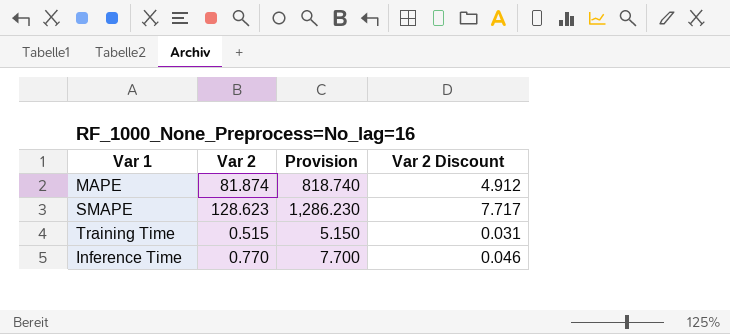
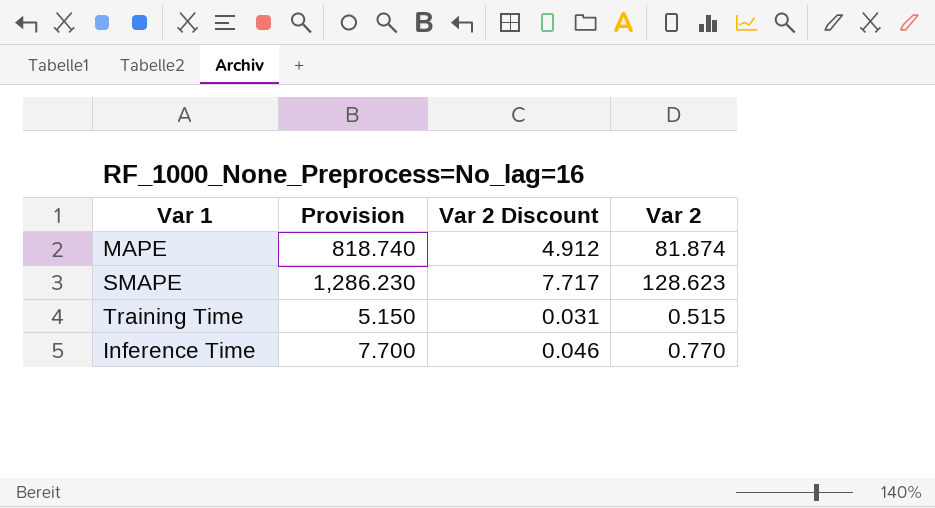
column Var 2 | position: 2 -> 4

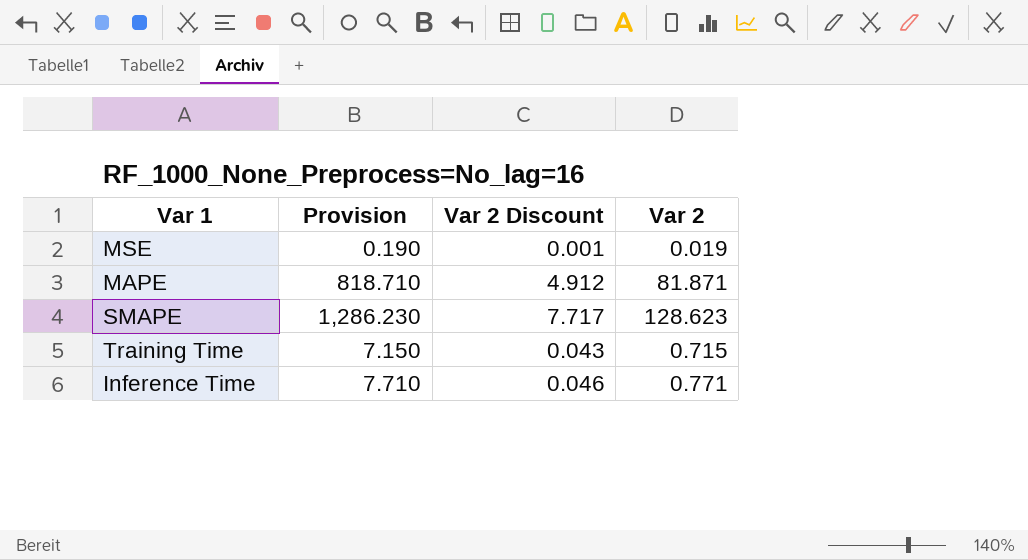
row MSE: none -> 0.190 | 0.001 | 0.019
MAPE | Provision: 818.740 -> 818.710
MAPE | Var 2: 81.874 -> 81.871
Training Time | Provision: 5.150 -> 7.150
Training Time | Var 2 Discount: 0.031 -> 0.043
Training Time | Var 2: 0.515 -> 0.715
Inference Time | Provision: 7.700 -> 7.710
Inference Time | Var 2: 0.770 -> 0.771

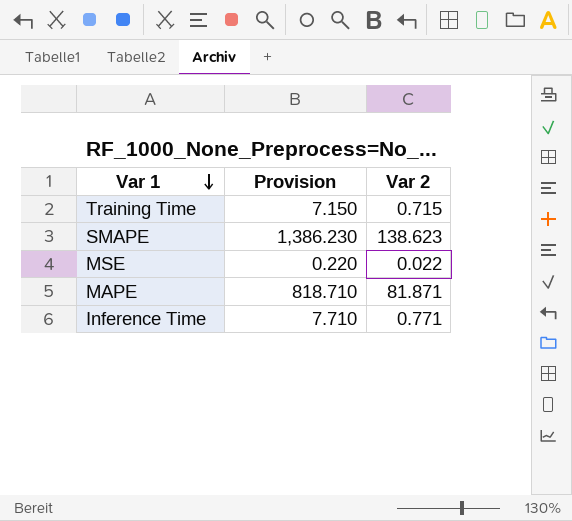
row order: none -> Var 1 descending
column Var 2 Discount | formula: [Var 2] * 0.06 -> none
SMAPE | Provision: 1,286.230 -> 1,386.230
SMAPE | Var 2: 128.623 -> 138.623
MSE | Provision: 0.190 -> 0.220
MSE | Var 2: 0.019 -> 0.022

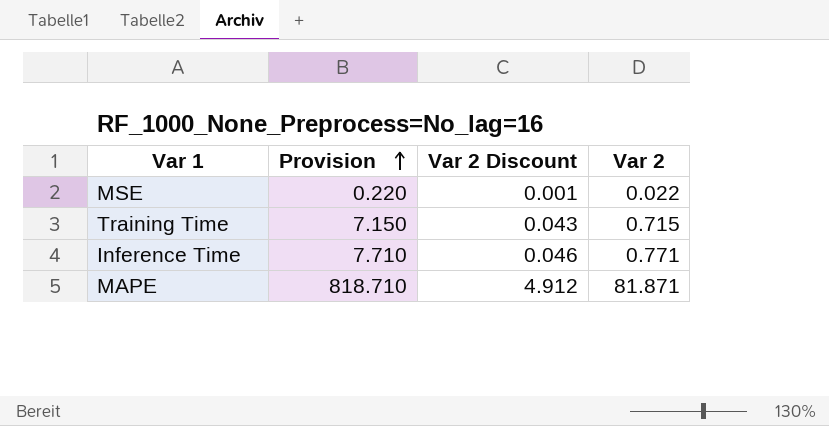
row order: Var 1 descending -> Provision ascending
column Var 2 Discount | formula: none -> [Var 2] * 0.06
row SMAPE: 1,386.230 | 138.623 -> none

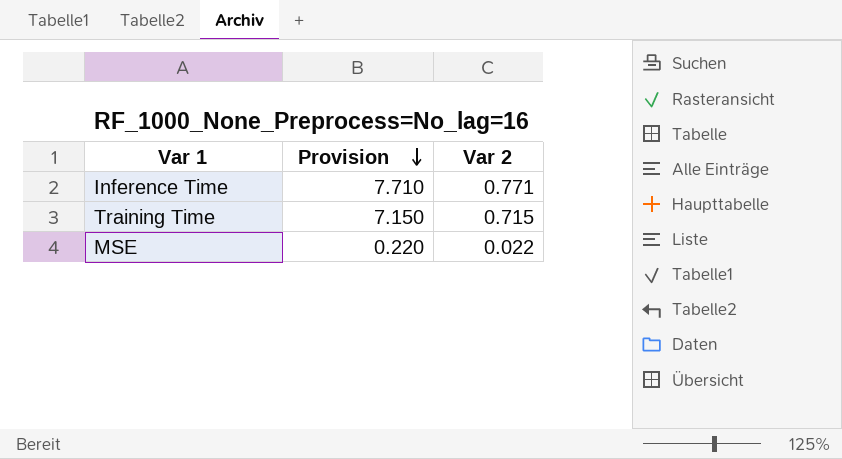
row order: Provision ascending -> Provision descending
column Var 2 Discount | formula: [Var 2] * 0.06 -> none
row MAPE: 818.710 | 4.912 | 81.871 -> none

